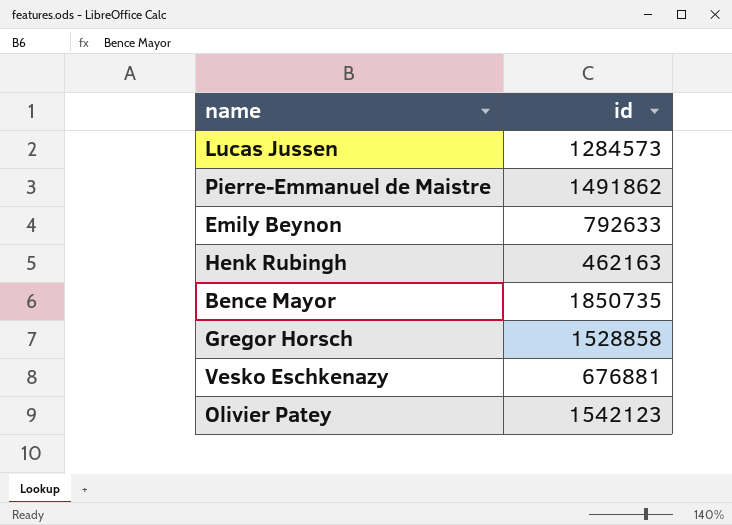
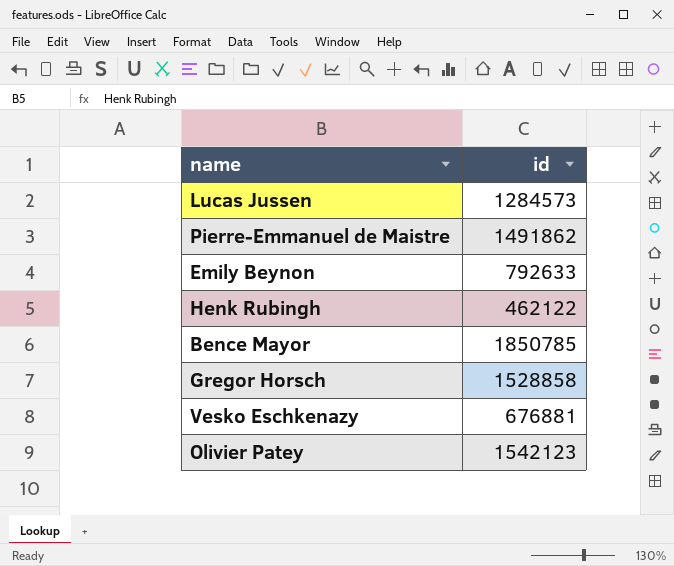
Henk Rubingh | id: 462163 -> 462122
Bence Mayor | id: 1850735 -> 1850785

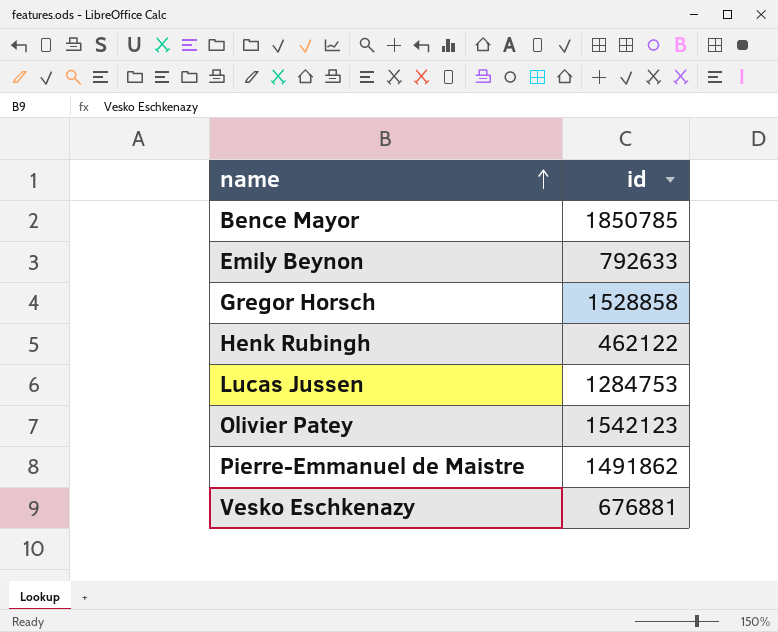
row order: none -> name ascending
Lucas Jussen | id: 1284573 -> 1284753

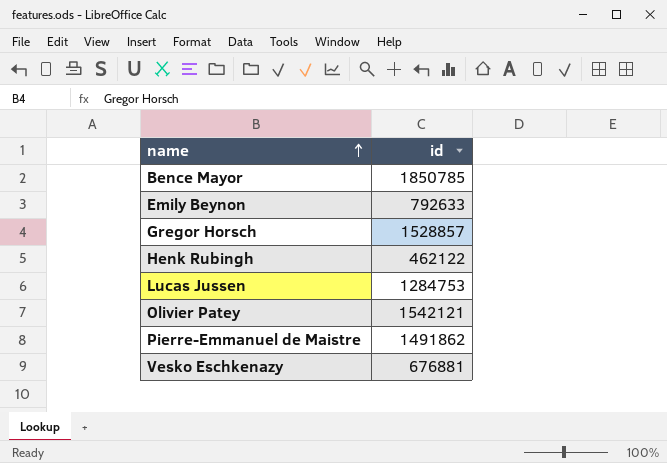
Gregor Horsch | id: 1528858 -> 1528857
Olivier Patey | id: 1542123 -> 1542121

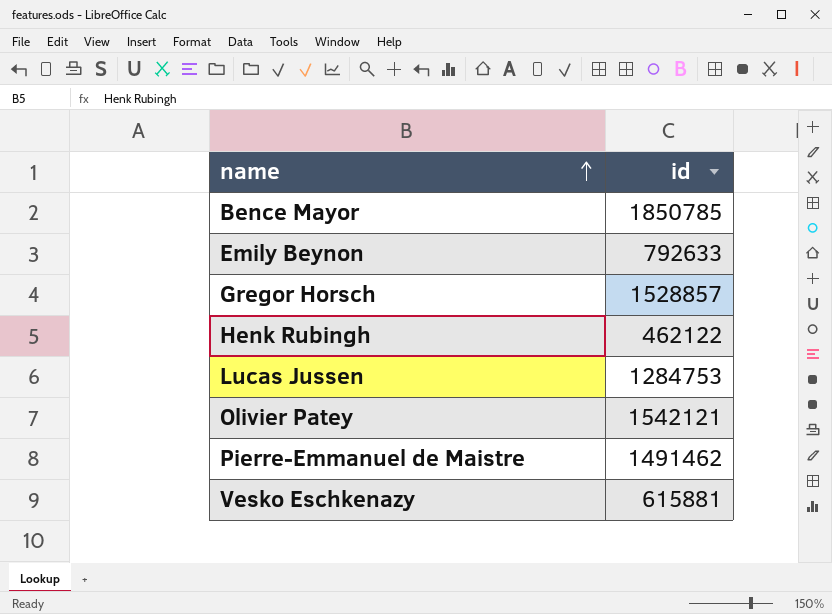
Pierre-Emmanuel de Maistre | id: 1491862 -> 1491462
Vesko Eschkenazy | id: 676881 -> 615881

